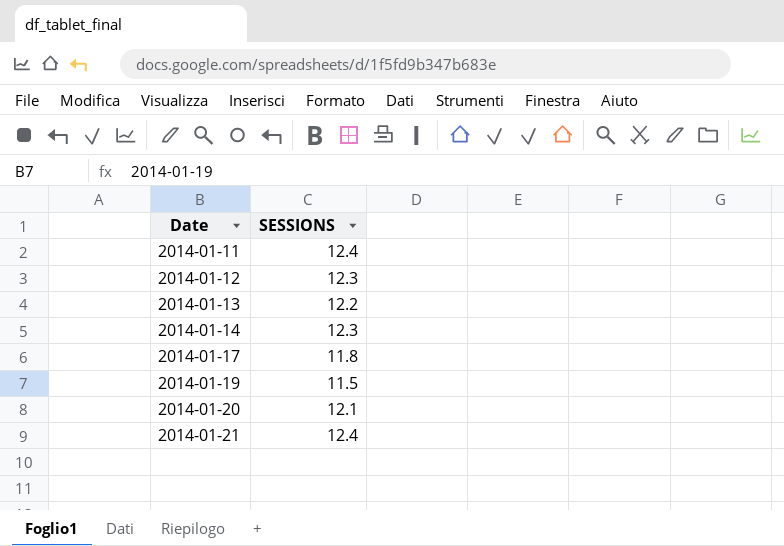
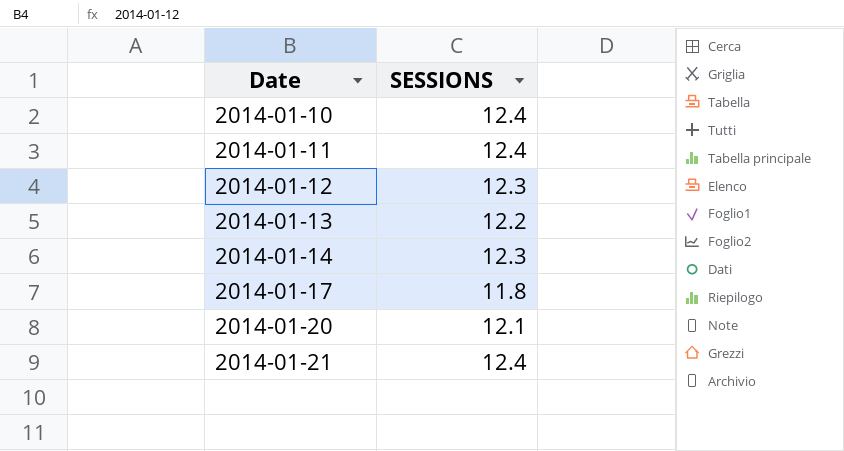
row 2014-01-19: 11.5 -> none
row 2014-01-10: none -> 12.4

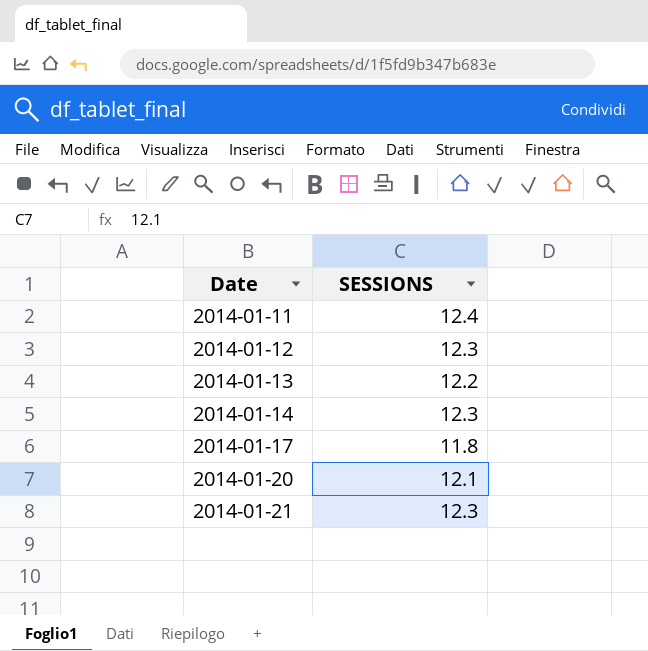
row 2014-01-10: 12.4 -> none
2014-01-21 | SESSIONS: 12.4 -> 12.3

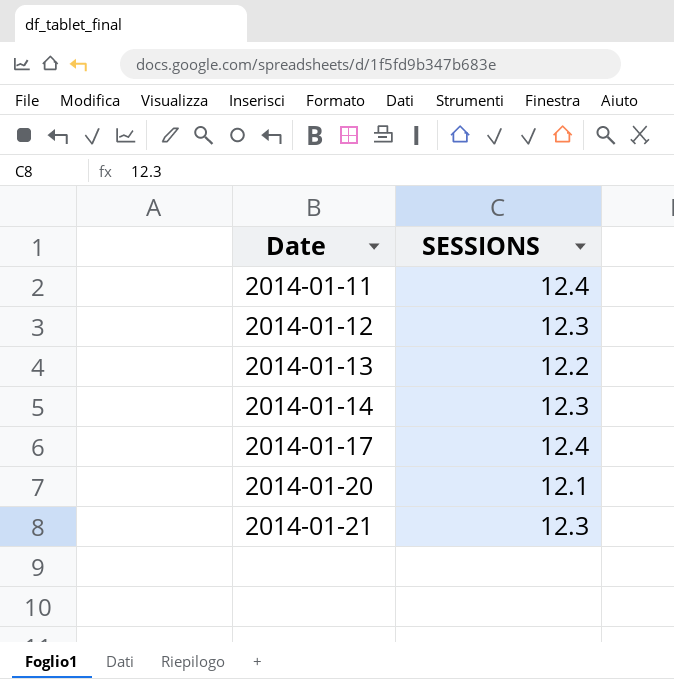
2014-01-17 | SESSIONS: 11.8 -> 12.4

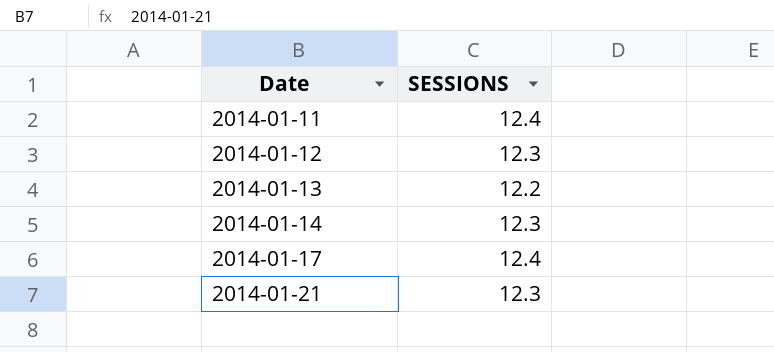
row 2014-01-20: 12.1 -> none

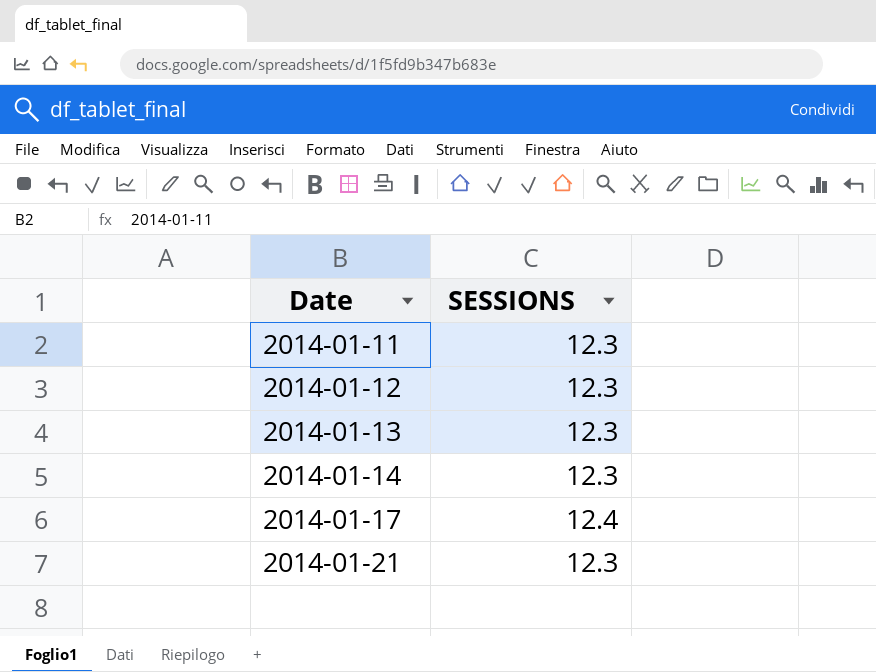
2014-01-11 | SESSIONS: 12.4 -> 12.3
2014-01-13 | SESSIONS: 12.2 -> 12.3

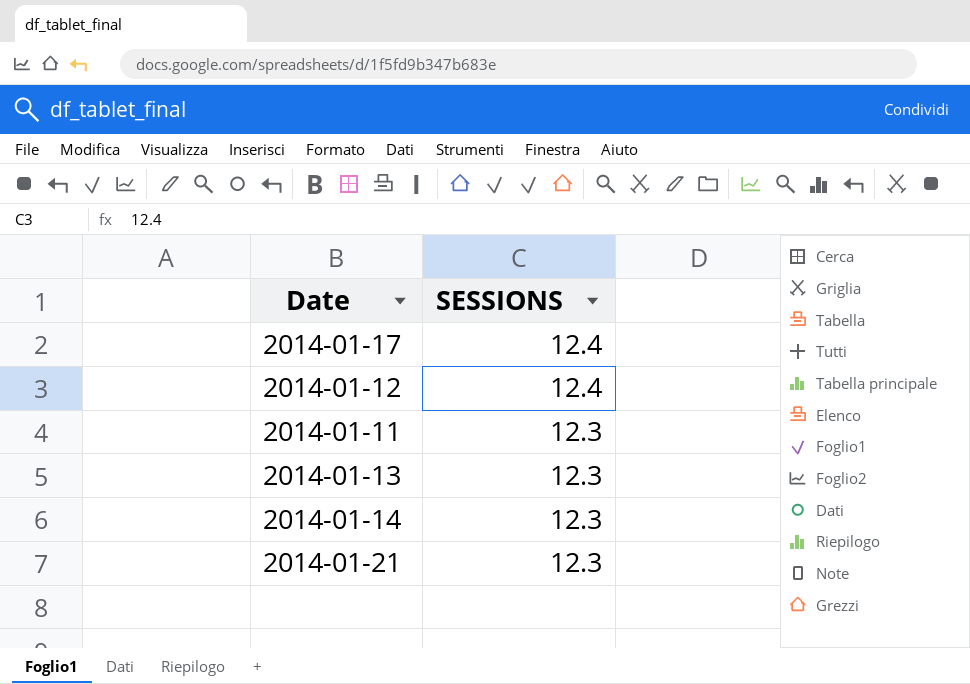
row order: Date ascending -> SESSIONS descending
2014-01-12 | SESSIONS: 12.3 -> 12.4

